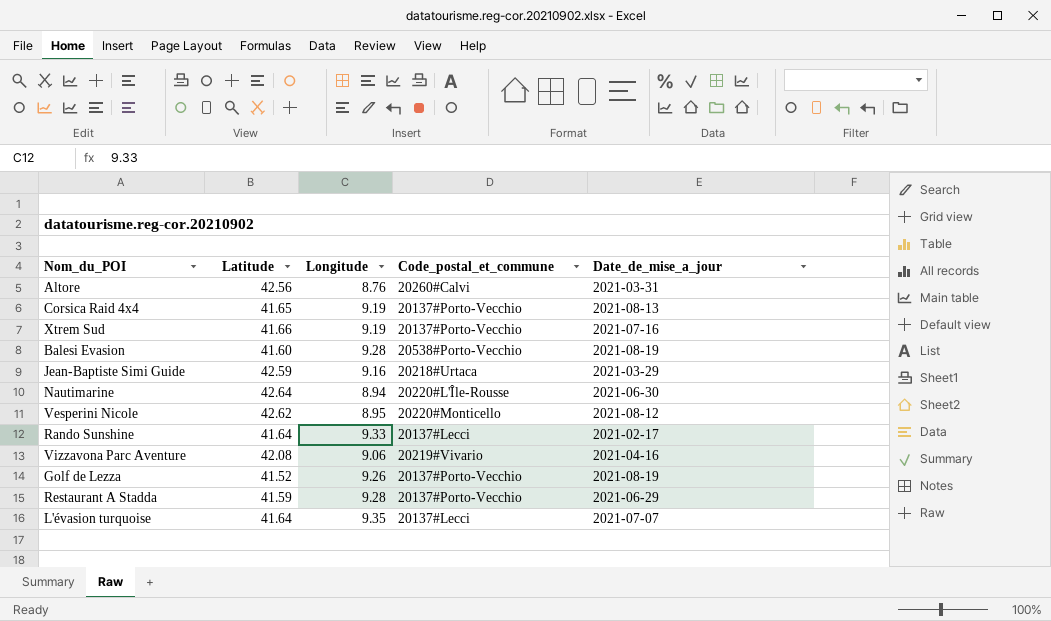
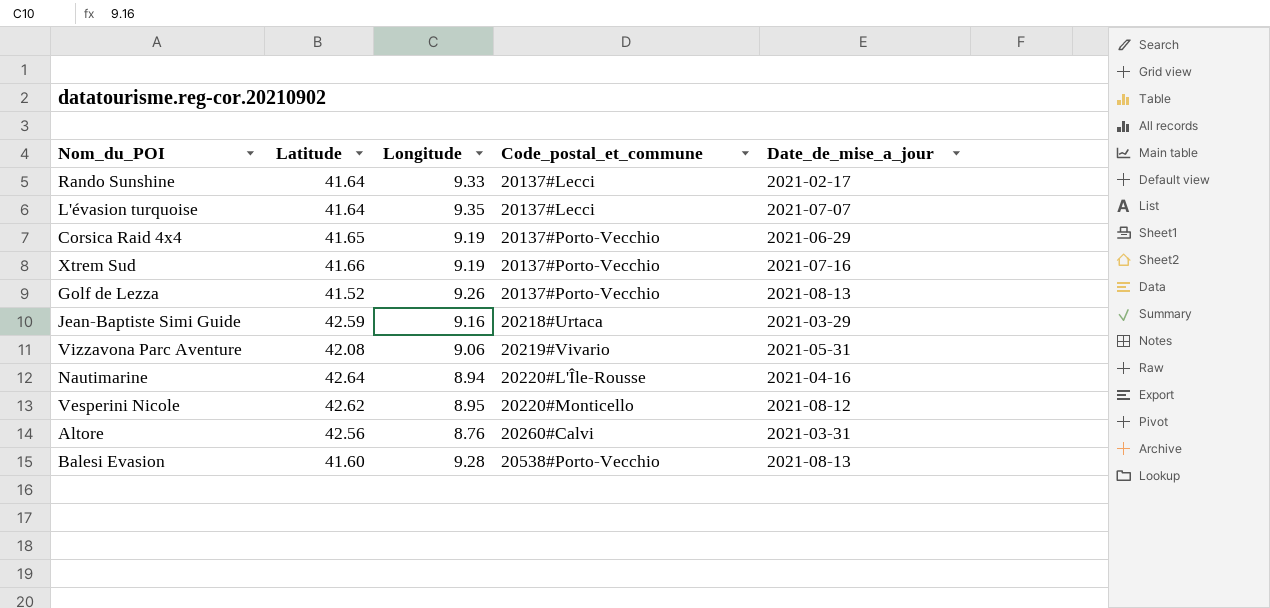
row order: none -> Code_postal_et_commune ascending
row Restaurant A Stadda: 41.59 | 9.28 | 20137#Porto-Vecchio | 2021-06-29 -> none
Corsica Raid 4x4 | Date_de_mise_a_jour: 2021-08-13 -> 2021-06-29
Golf de Lezza | Date_de_mise_a_jour: 2021-08-19 -> 2021-08-13
Vizzavona Parc Aventure | Date_de_mise_a_jour: 2021-04-16 -> 2021-05-31
Nautimarine | Date_de_mise_a_jour: 2021-06-30 -> 2021-04-16
Balesi Evasion | Date_de_mise_a_jour: 2021-08-19 -> 2021-08-13

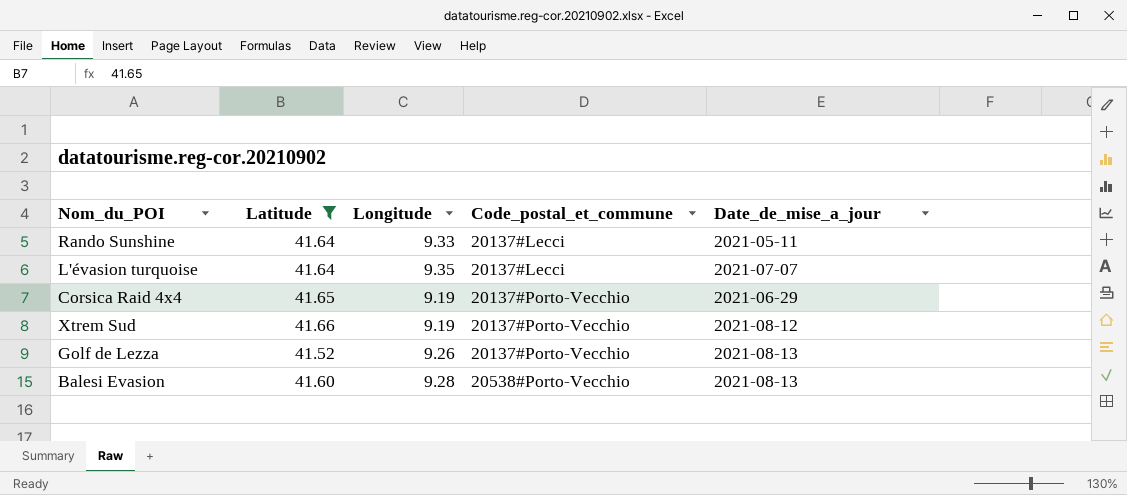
filter: none -> Latitude <= 41.66
Rando Sunshine | Date_de_mise_a_jour: 2021-02-17 -> 2021-05-11
Xtrem Sud | Date_de_mise_a_jour: 2021-07-16 -> 2021-08-12

